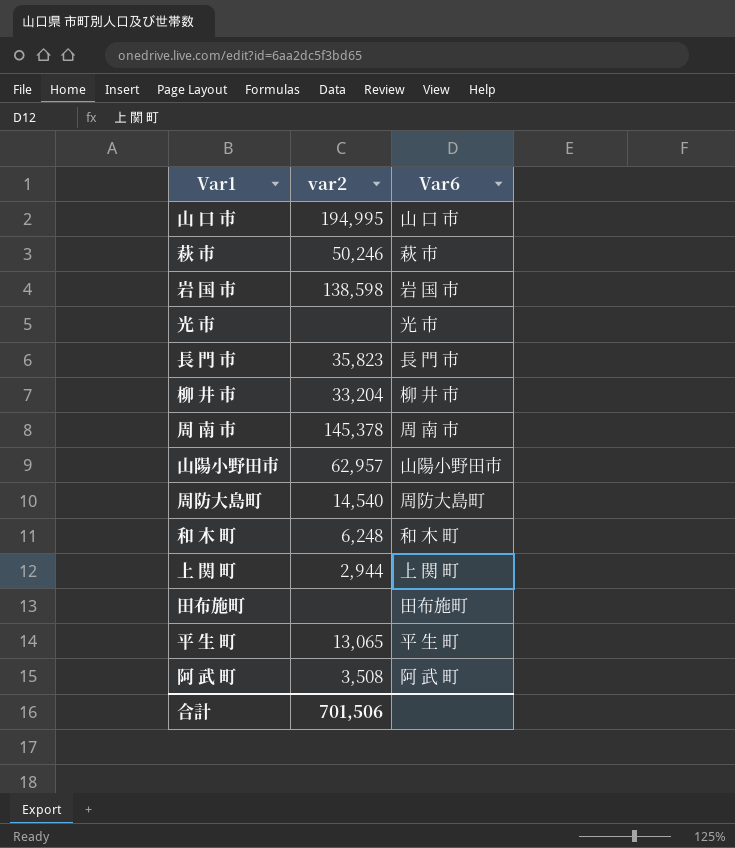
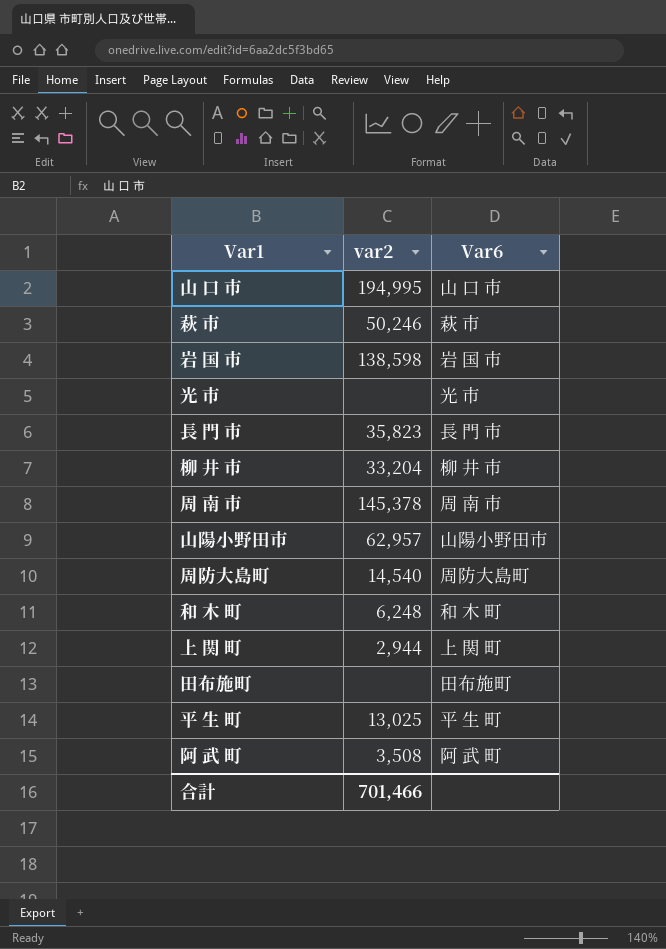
平 生 町 | var2: 13,065 -> 13,025
合計 | var2: 701,506 -> 701,466

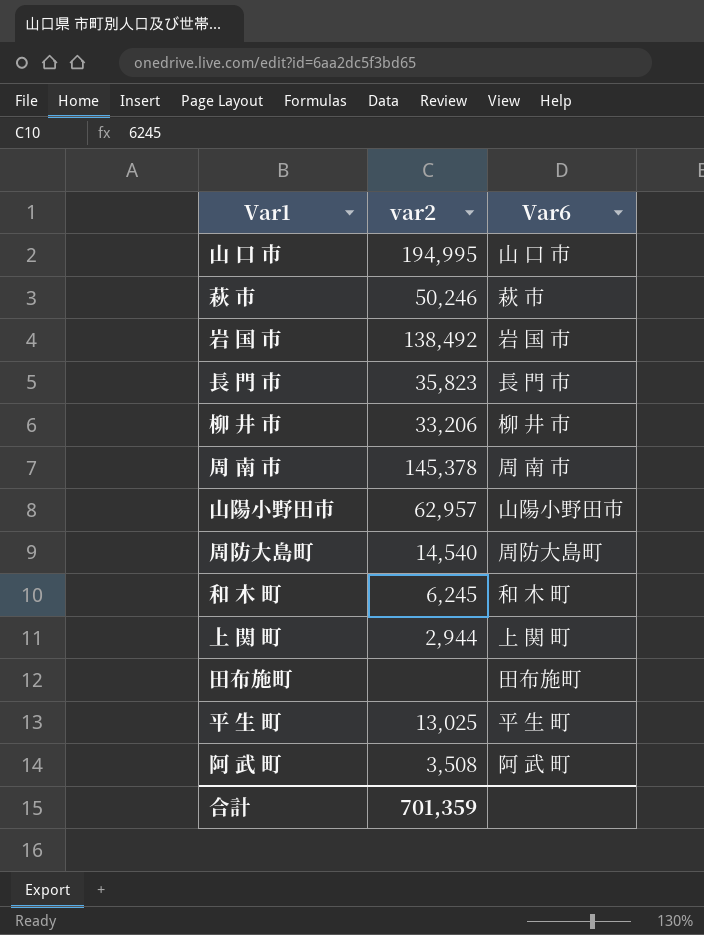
row 光 市: none | 光 市 -> none
岩 国 市 | var2: 138,598 -> 138,492
柳 井 市 | var2: 33,204 -> 33,206
和 木 町 | var2: 6,248 -> 6,245
合計 | var2: 701,466 -> 701,359

